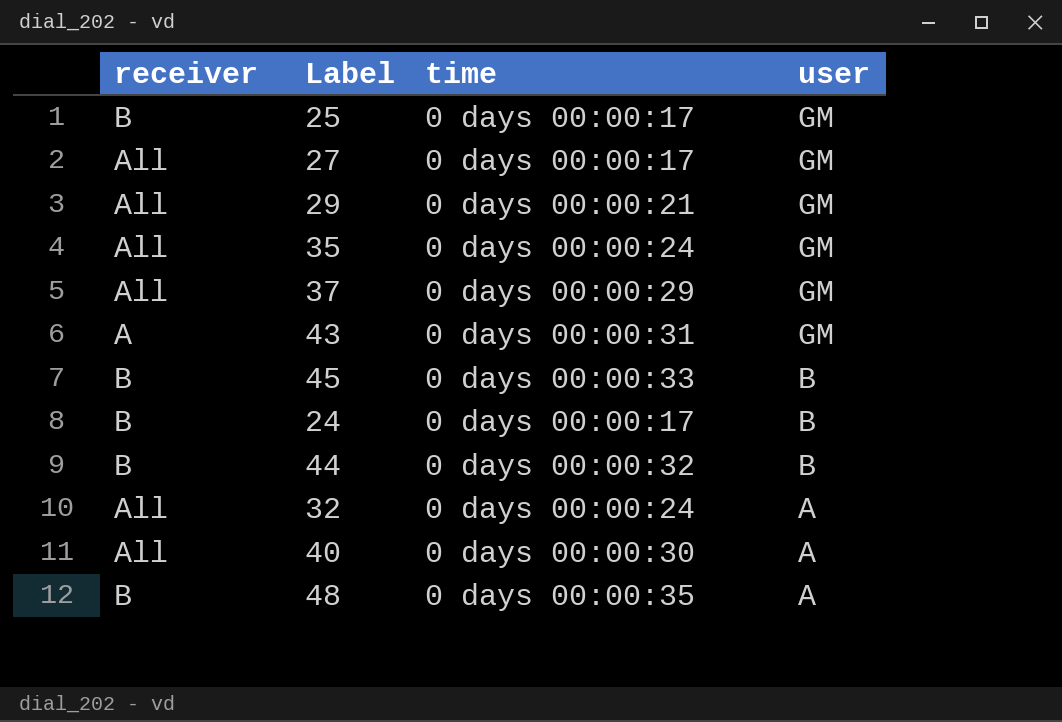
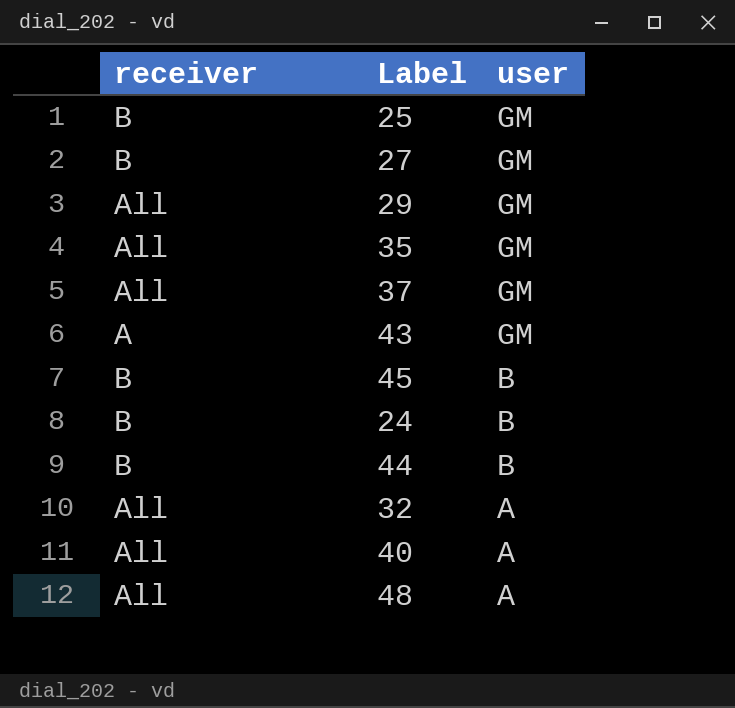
column time | position: 3 -> none
27 | receiver: All -> B
48 | receiver: B -> All

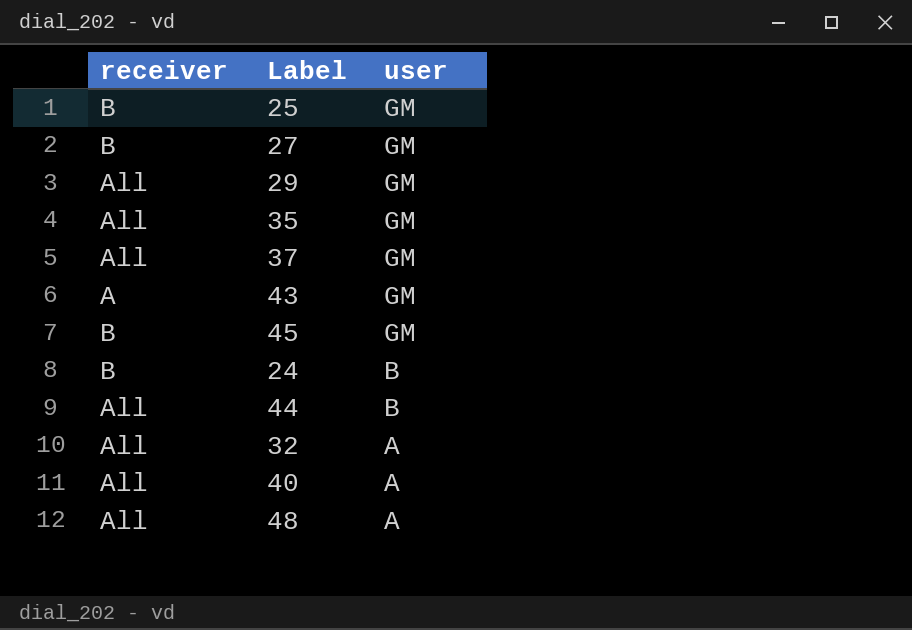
45 | user: B -> GM
44 | receiver: B -> All

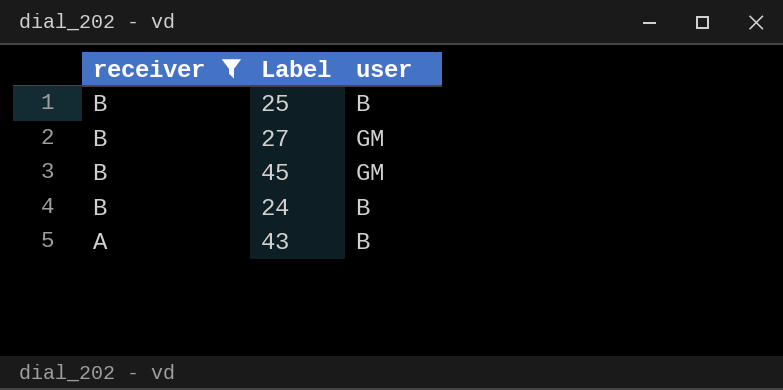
filter: none -> receiver != All
row order: user descending -> receiver descending
25 | user: GM -> B
43 | user: GM -> B

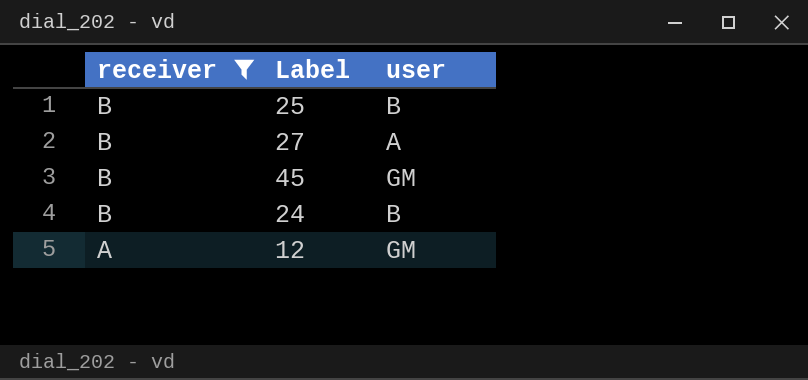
row 43: A | B -> none
27 | user: GM -> A
row 12: none -> A | GM

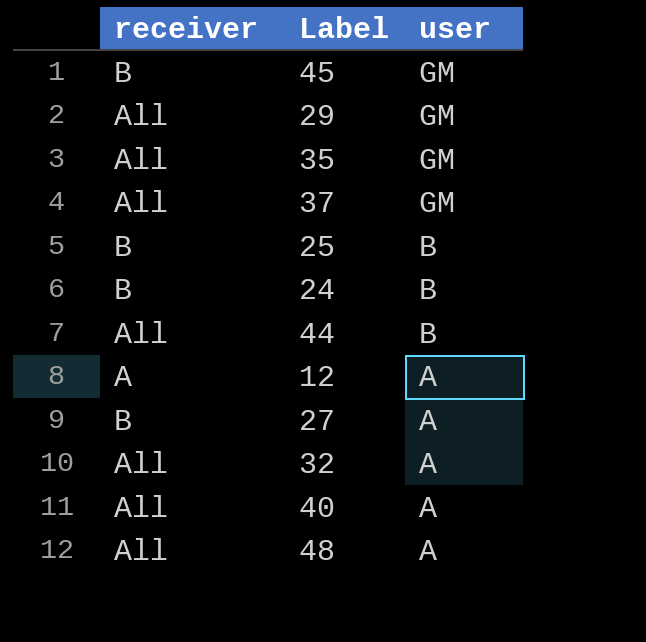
filter: receiver != All -> none
row order: receiver descending -> user descending
12 | user: GM -> A

